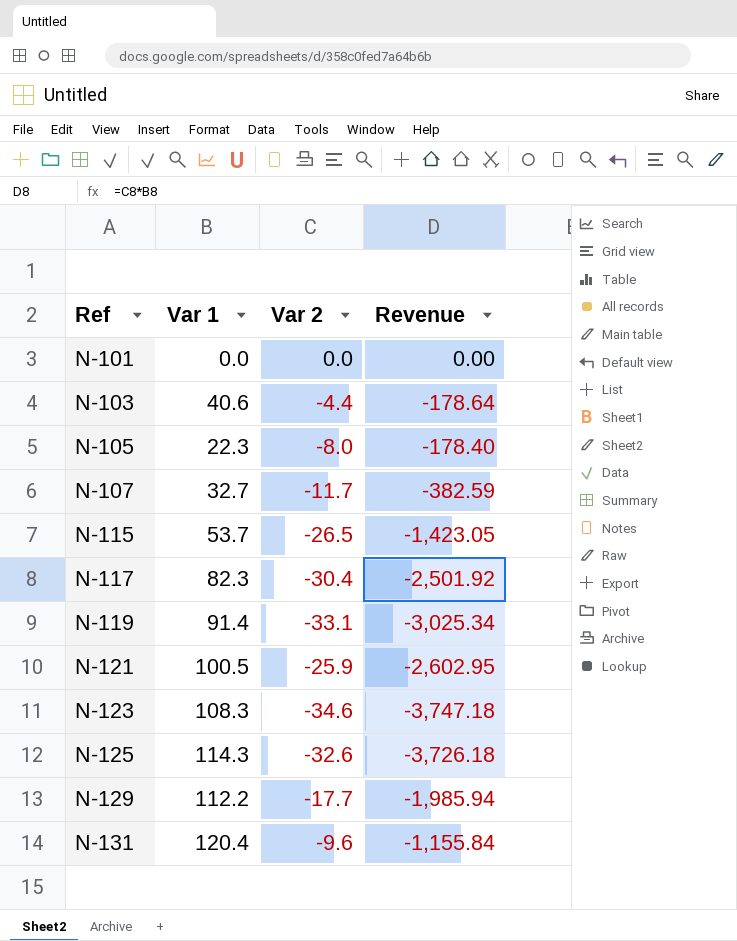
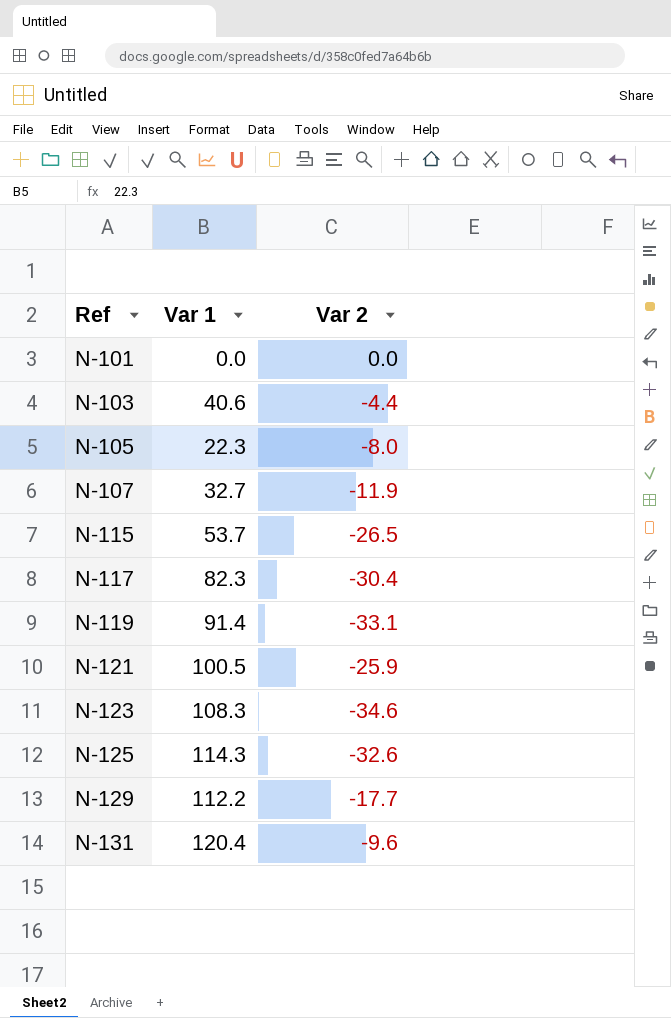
column Revenue | formula: [Var 1] * [Var 2] -> none
N-107 | Var 2: -11.7 -> -11.9

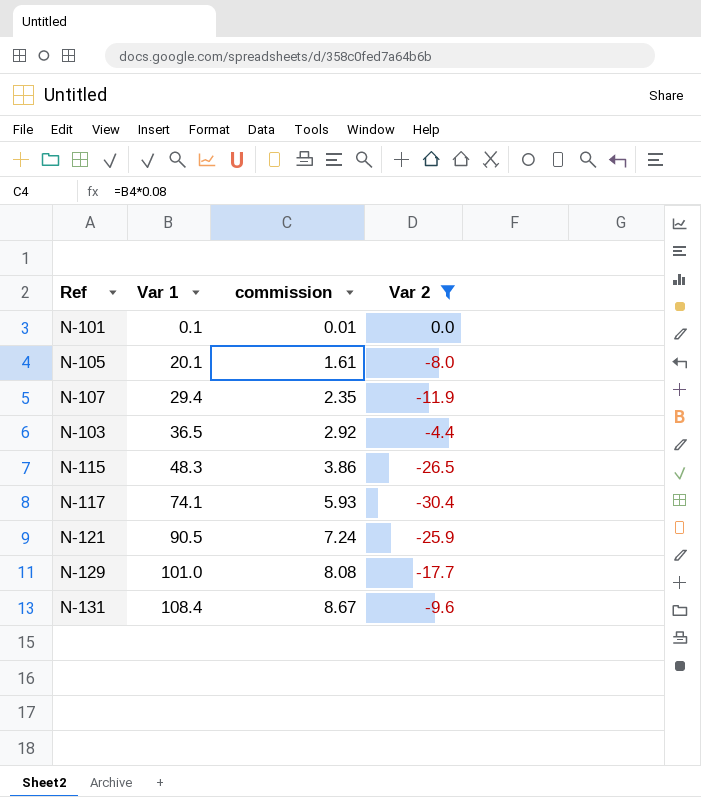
filter: none -> Var 2 >= -30.4
row order: Ref ascending -> Var 1 ascending
column commission | formula: none -> [Var 1] * 0.08
N-101 | Var 1: 0.0 -> 0.1
N-105 | Var 1: 22.3 -> 20.1
N-107 | Var 1: 32.7 -> 29.4
N-103 | Var 1: 40.6 -> 36.5
N-115 | Var 1: 53.7 -> 48.3
N-117 | Var 1: 82.3 -> 74.1
N-121 | Var 1: 100.5 -> 90.5
N-129 | Var 1: 112.2 -> 101.0
N-131 | Var 1: 120.4 -> 108.4

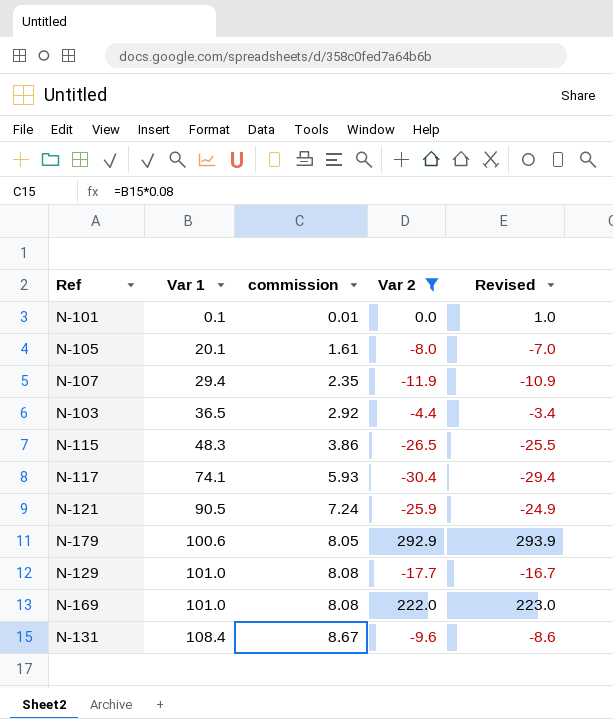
column Revised | formula: none -> [Var 2] + 1
row N-179: none -> 100.6 | 8.05 | 292.9 | 293.9
row N-169: none -> 101.0 | 8.08 | 222.0 | 223.0

